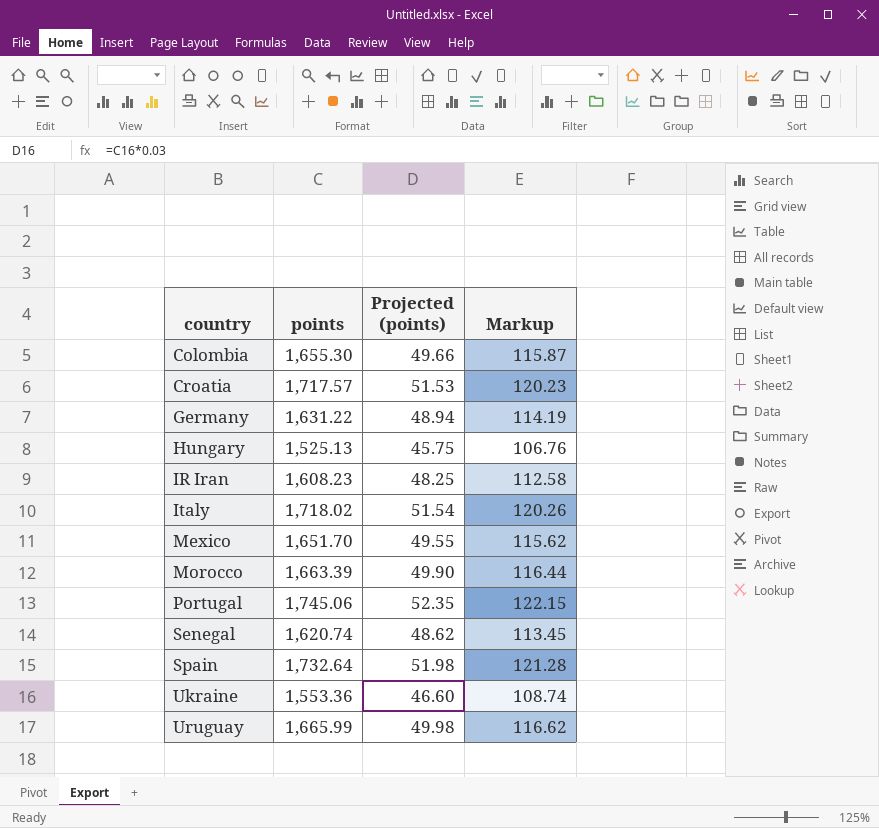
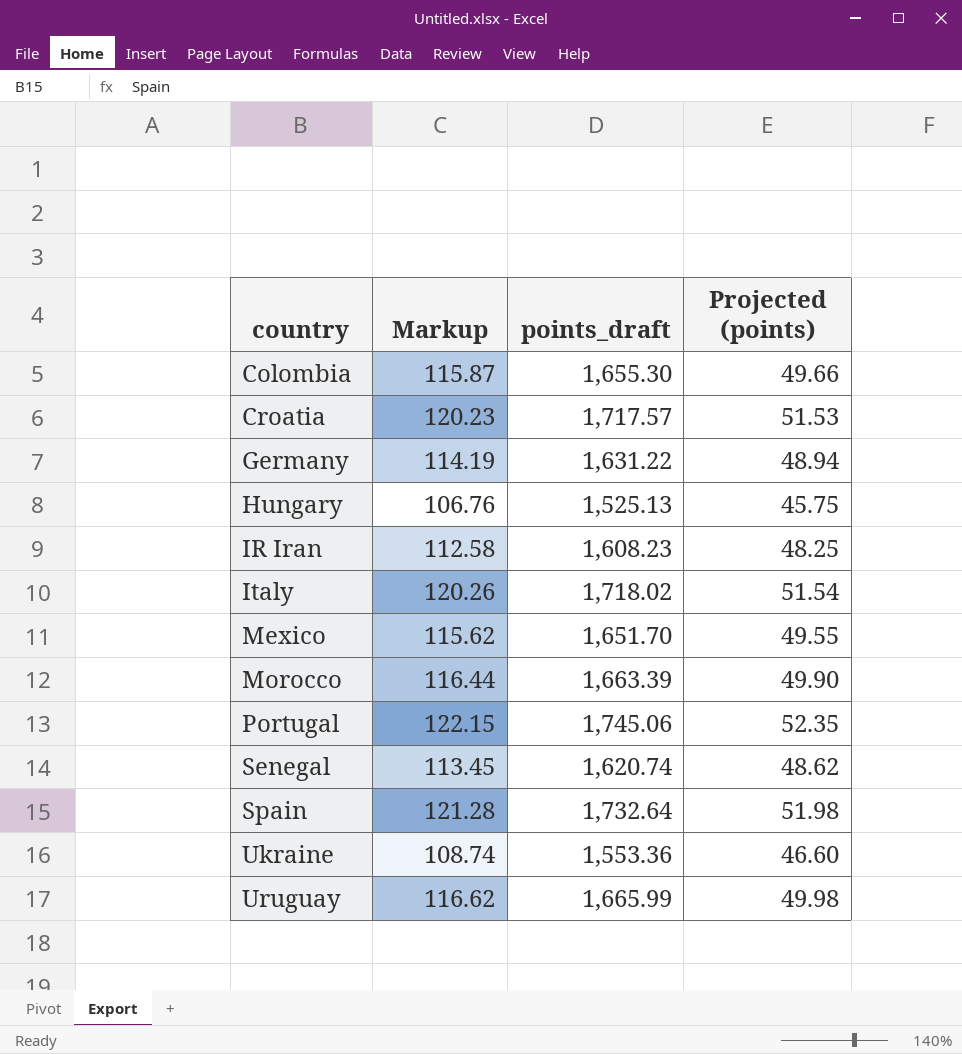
column Markup | position: 4 -> 2
column name: points -> points_draft

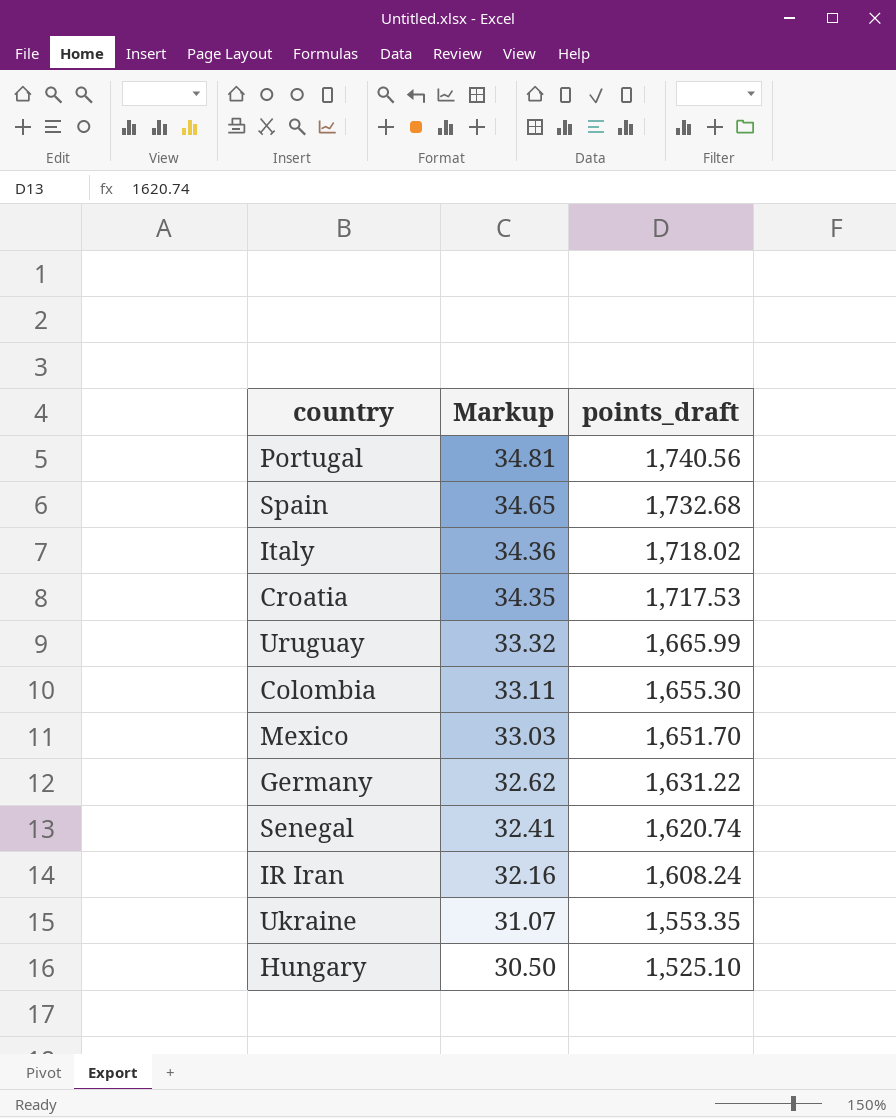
row order: country ascending -> Markup descending
column Projected (points) | formula: [points_draft] * 0.03 -> none
column Markup | formula: [points_draft] * 0.07 -> [points_draft] * 0.02
row Morocco: 116.44 | 1,663.39 | 49.90 -> none
Portugal | points_draft: 1,745.06 -> 1,740.56
Spain | points_draft: 1,732.64 -> 1,732.68
Croatia | points_draft: 1,717.57 -> 1,717.53
IR Iran | points_draft: 1,608.23 -> 1,608.24
Ukraine | points_draft: 1,553.36 -> 1,553.35
Hungary | points_draft: 1,525.13 -> 1,525.10

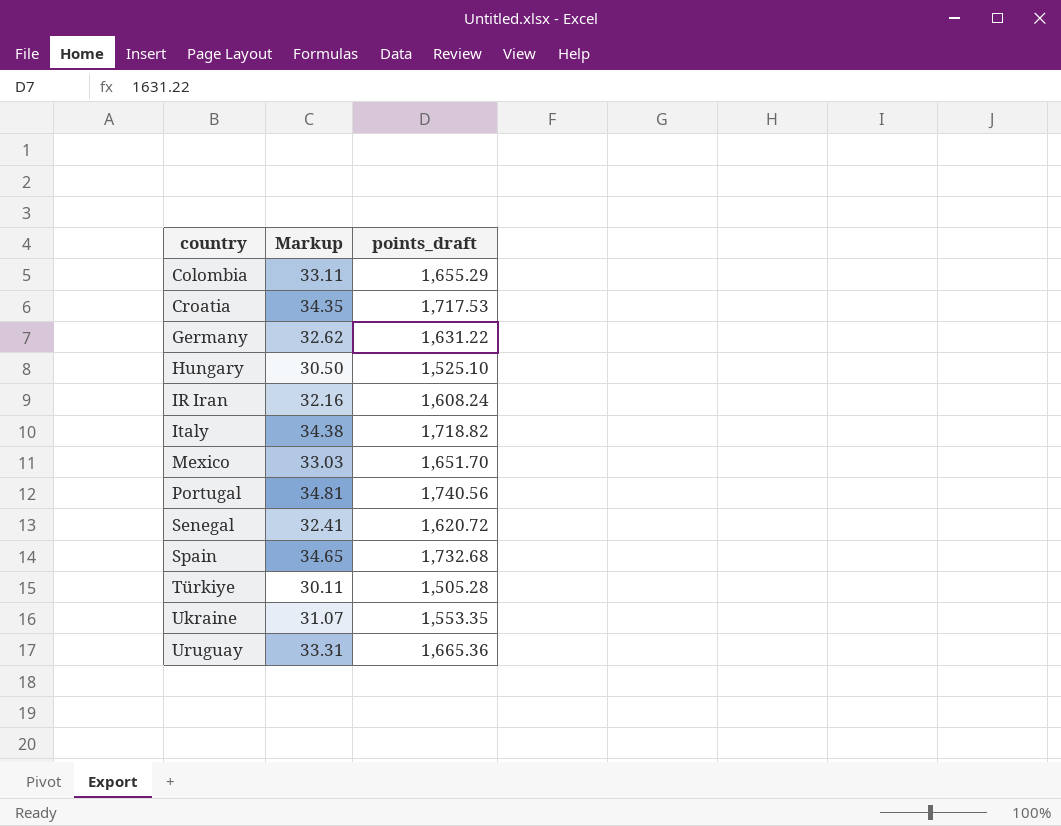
row order: Markup descending -> country ascending
Colombia | points_draft: 1,655.30 -> 1,655.29
Italy | Markup: 34.36 -> 34.38
Italy | points_draft: 1,718.02 -> 1,718.82
Senegal | points_draft: 1,620.74 -> 1,620.72
row Türkiye: none -> 30.11 | 1,505.28
Uruguay | Markup: 33.32 -> 33.31
Uruguay | points_draft: 1,665.99 -> 1,665.36

